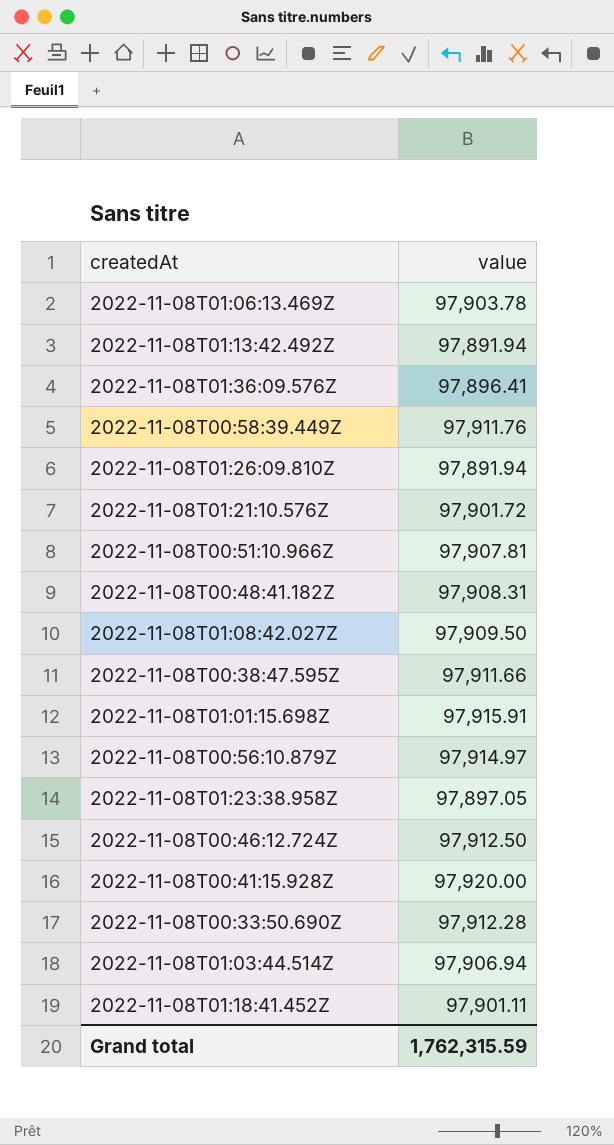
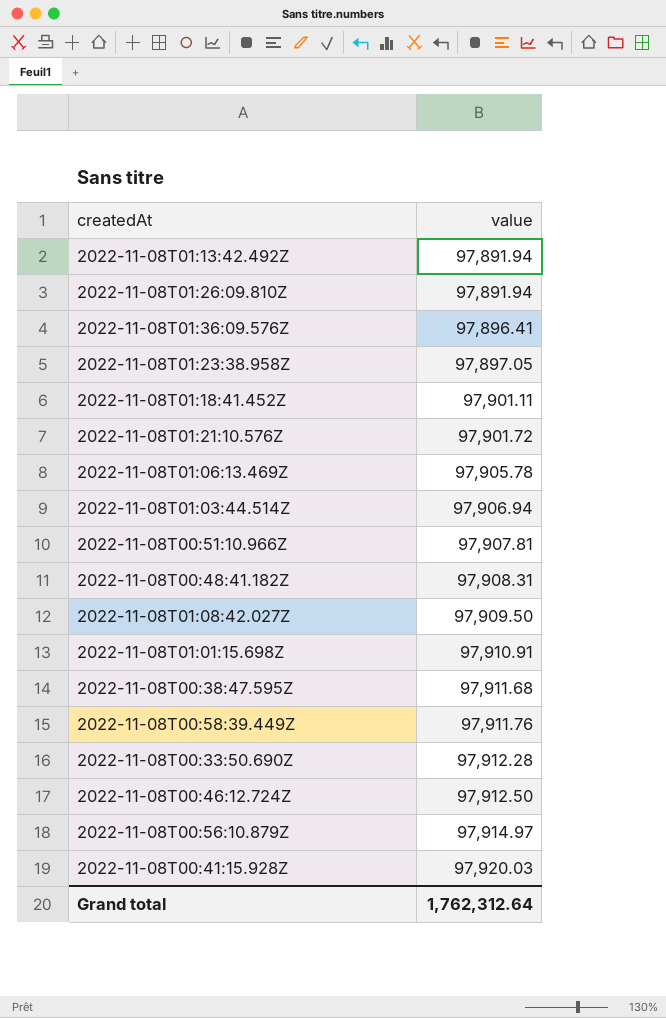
row order: none -> value ascending
2022-11-08T01:06:13.469Z | value: 97,903.78 -> 97,905.78
2022-11-08T01:01:15.698Z | value: 97,915.91 -> 97,910.91
2022-11-08T00:38:47.595Z | value: 97,911.66 -> 97,911.68
2022-11-08T00:41:15.928Z | value: 97,920.00 -> 97,920.03
Grand total | value: 1,762,315.59 -> 1,762,312.64

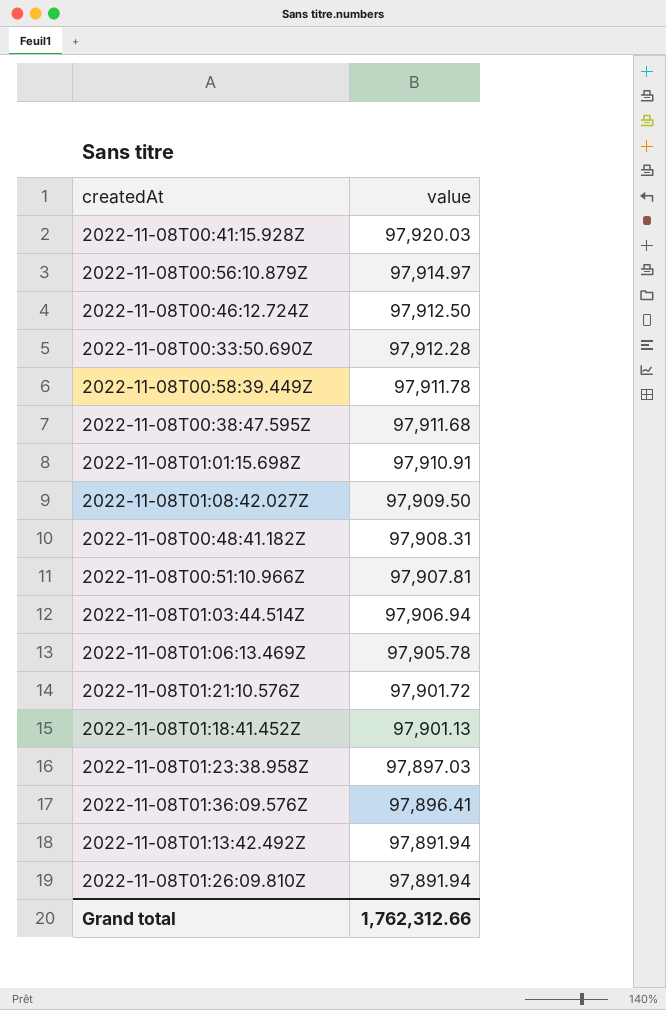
row order: value ascending -> value descending
2022-11-08T00:58:39.449Z | value: 97,911.76 -> 97,911.78
2022-11-08T01:18:41.452Z | value: 97,901.11 -> 97,901.13
2022-11-08T01:23:38.958Z | value: 97,897.05 -> 97,897.03
Grand total | value: 1,762,312.64 -> 1,762,312.66

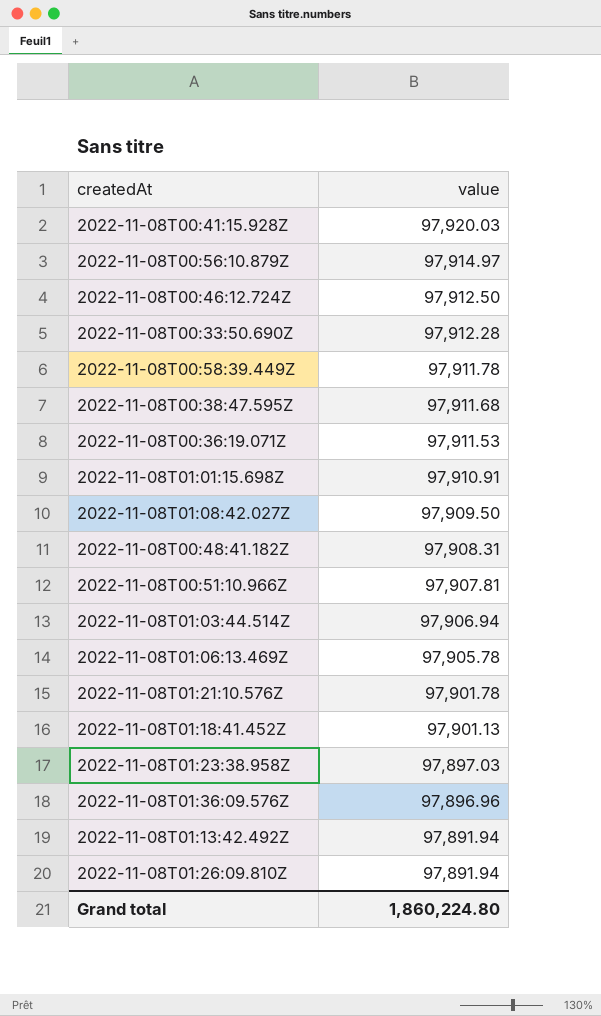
row 2022-11-08T00:36:19.071Z: none -> 97,911.53
2022-11-08T01:21:10.576Z | value: 97,901.72 -> 97,901.78
2022-11-08T01:36:09.576Z | value: 97,896.41 -> 97,896.96
Grand total | value: 1,762,312.66 -> 1,860,224.80

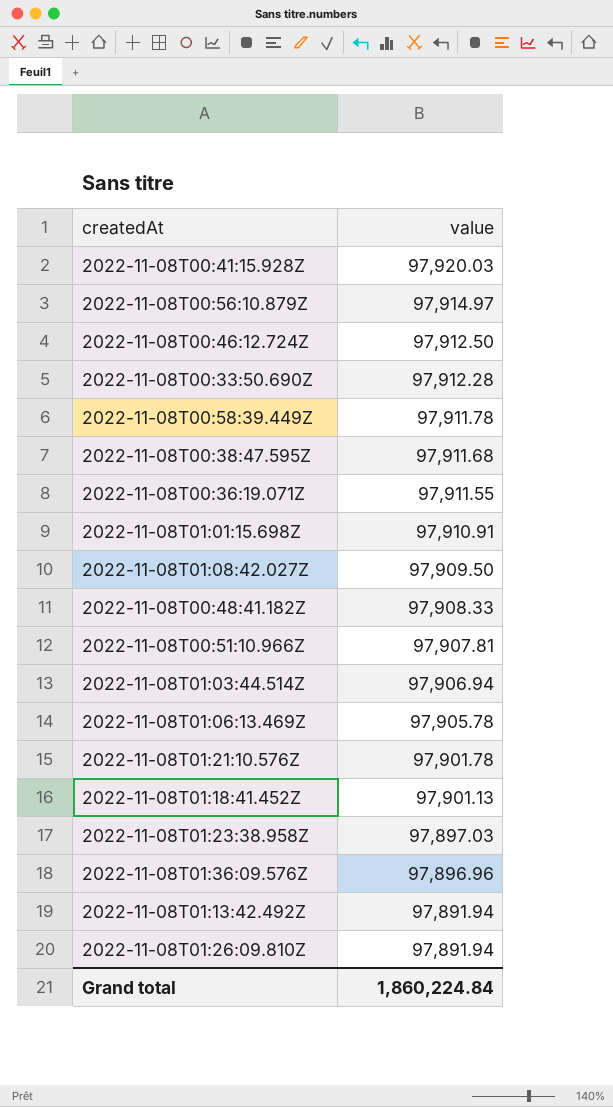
2022-11-08T00:36:19.071Z | value: 97,911.53 -> 97,911.55
2022-11-08T00:48:41.182Z | value: 97,908.31 -> 97,908.33
Grand total | value: 1,860,224.80 -> 1,860,224.84

